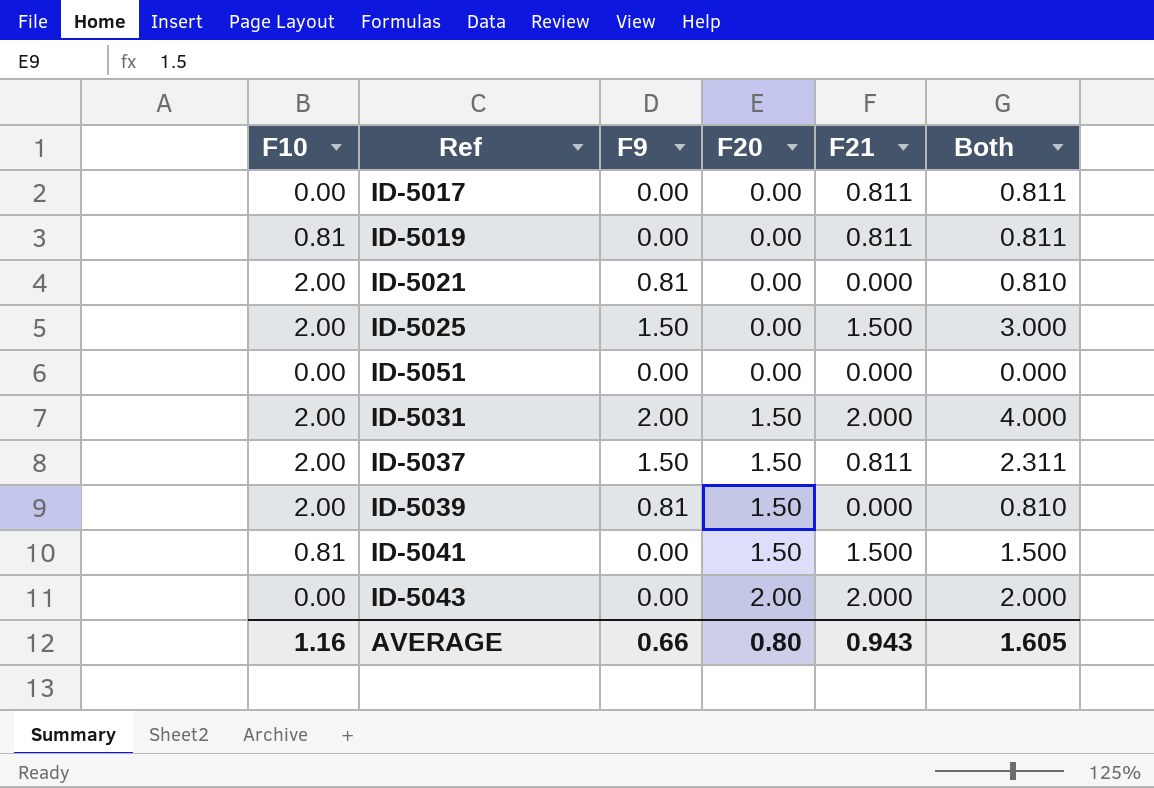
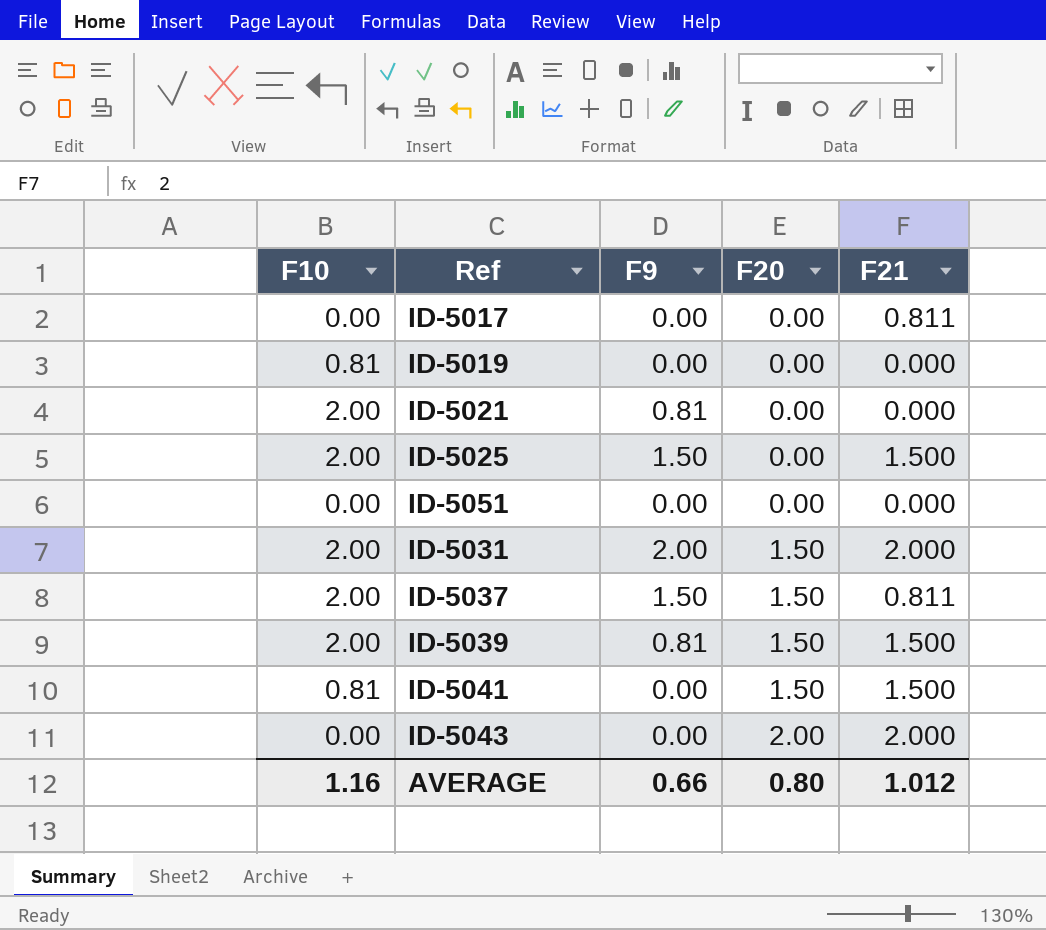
column Both | formula: [F9] + [F21] -> none
ID-5019 | F21: 0.811 -> 0.000
ID-5039 | F21: 0.000 -> 1.500
AVERAGE | F21: 0.943 -> 1.012

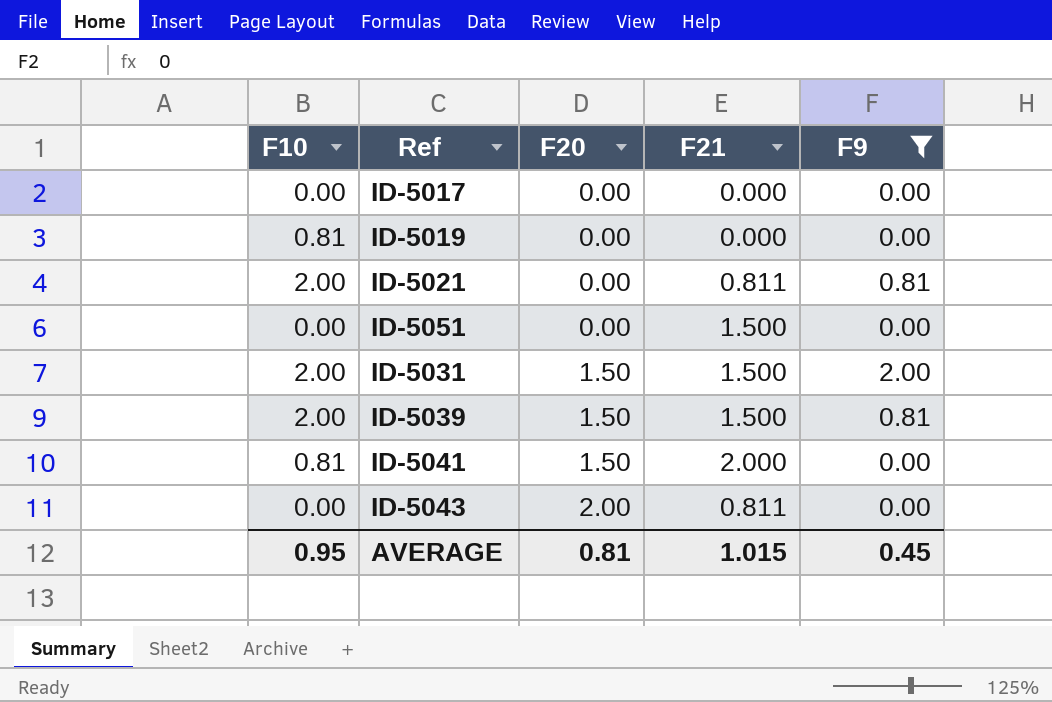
filter: none -> F9 != 1.50
column F9 | position: 3 -> 5
ID-5017 | F21: 0.811 -> 0.000
ID-5021 | F21: 0.000 -> 0.811
ID-5051 | F21: 0.000 -> 1.500
ID-5031 | F21: 2.000 -> 1.500
ID-5041 | F21: 1.500 -> 2.000
ID-5043 | F21: 2.000 -> 0.811
AVERAGE | F10: 1.16 -> 0.95
AVERAGE | F20: 0.80 -> 0.81
AVERAGE | F21: 1.012 -> 1.015
AVERAGE | F9: 0.66 -> 0.45

